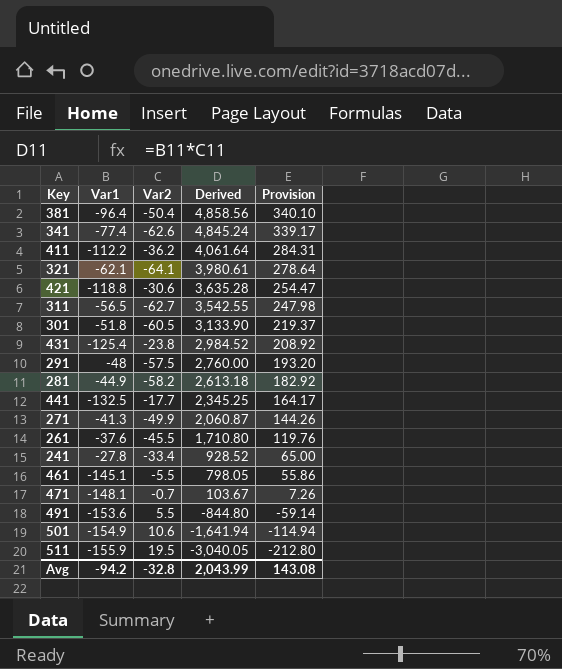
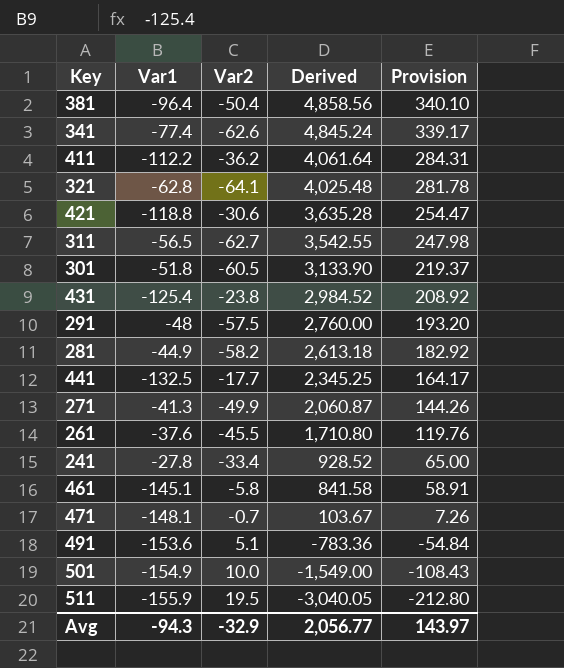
321 | Var1: -62.1 -> -62.8
321 | Derived: 3,980.61 -> 4,025.48
321 | Provision: 278.64 -> 281.78
461 | Var2: -5.5 -> -5.8
461 | Derived: 798.05 -> 841.58
461 | Provision: 55.86 -> 58.91
491 | Var2: 5.5 -> 5.1
491 | Derived: -844.80 -> -783.36
491 | Provision: -59.14 -> -54.84
501 | Var2: 10.6 -> 10.0
501 | Derived: -1,641.94 -> -1,549.00
501 | Provision: -114.94 -> -108.43
Avg | Var1: -94.2 -> -94.3
Avg | Var2: -32.8 -> -32.9
Avg | Derived: 2,043.99 -> 2,056.77
Avg | Provision: 143.08 -> 143.97

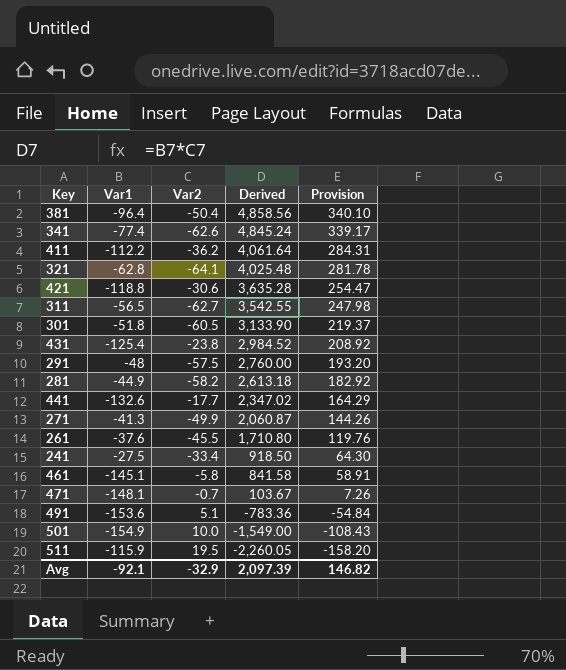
441 | Var1: -132.5 -> -132.6
441 | Derived: 2,345.25 -> 2,347.02
441 | Provision: 164.17 -> 164.29
241 | Var1: -27.8 -> -27.5
241 | Derived: 928.52 -> 918.50
241 | Provision: 65.00 -> 64.30
511 | Var1: -155.9 -> -115.9
511 | Derived: -3,040.05 -> -2,260.05
511 | Provision: -212.80 -> -158.20
Avg | Var1: -94.3 -> -92.1
Avg | Derived: 2,056.77 -> 2,097.39
Avg | Provision: 143.97 -> 146.82

